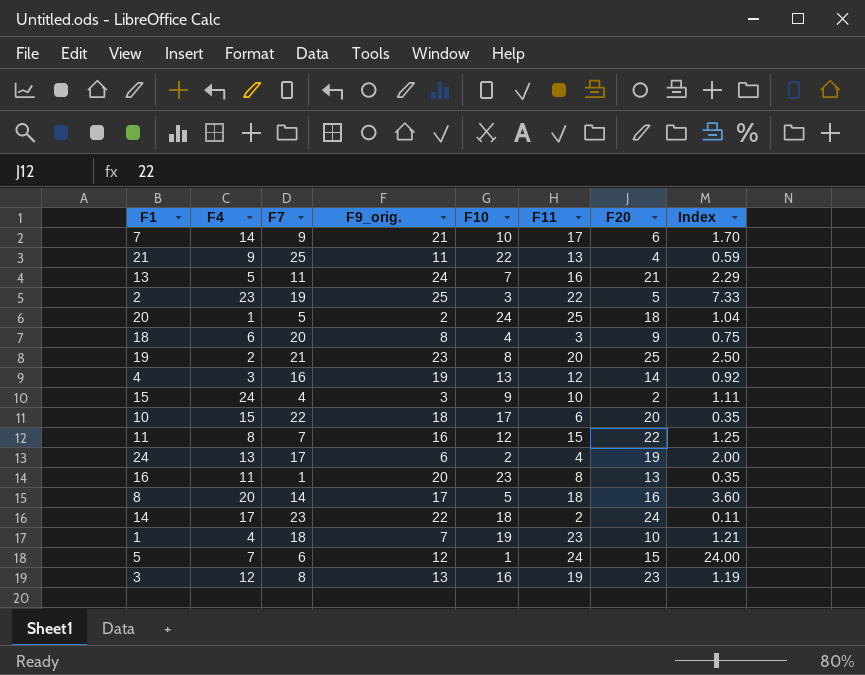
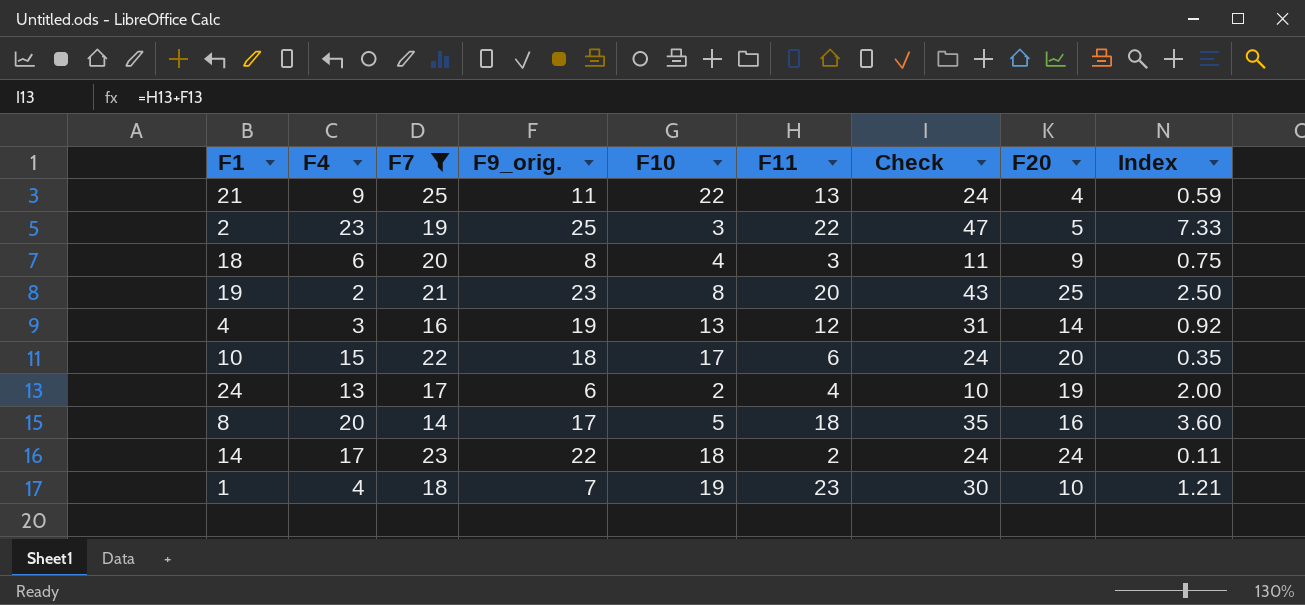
filter: none -> F7 >= 14
column Check | formula: none -> [F9_orig.] + [F11]

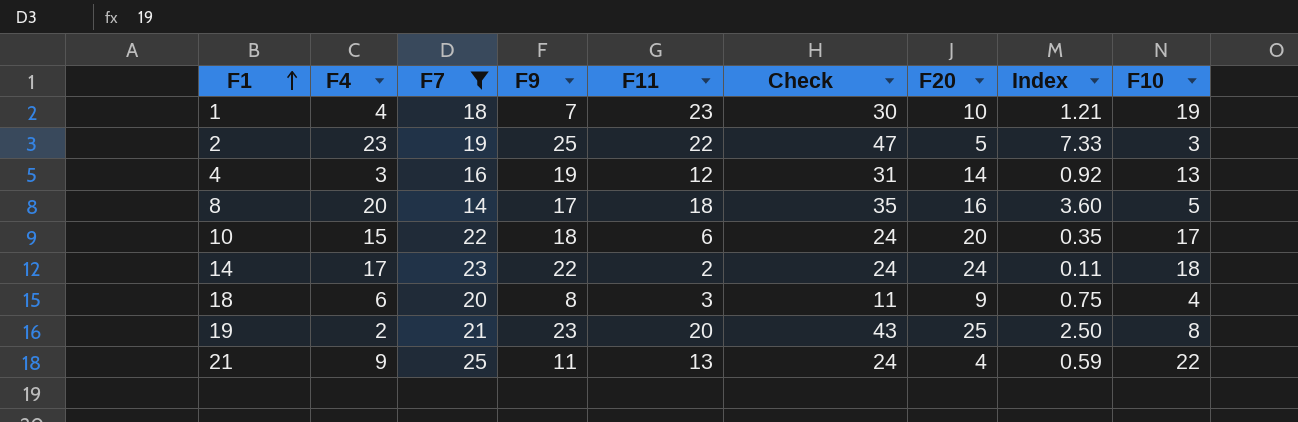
row order: none -> F1 ascending
column name: F9_orig. -> F9
column F10 | position: 5 -> 9
row 24: 13 | 17 | 6 | 2 | 4 | 10 | 19 | 2.00 -> none

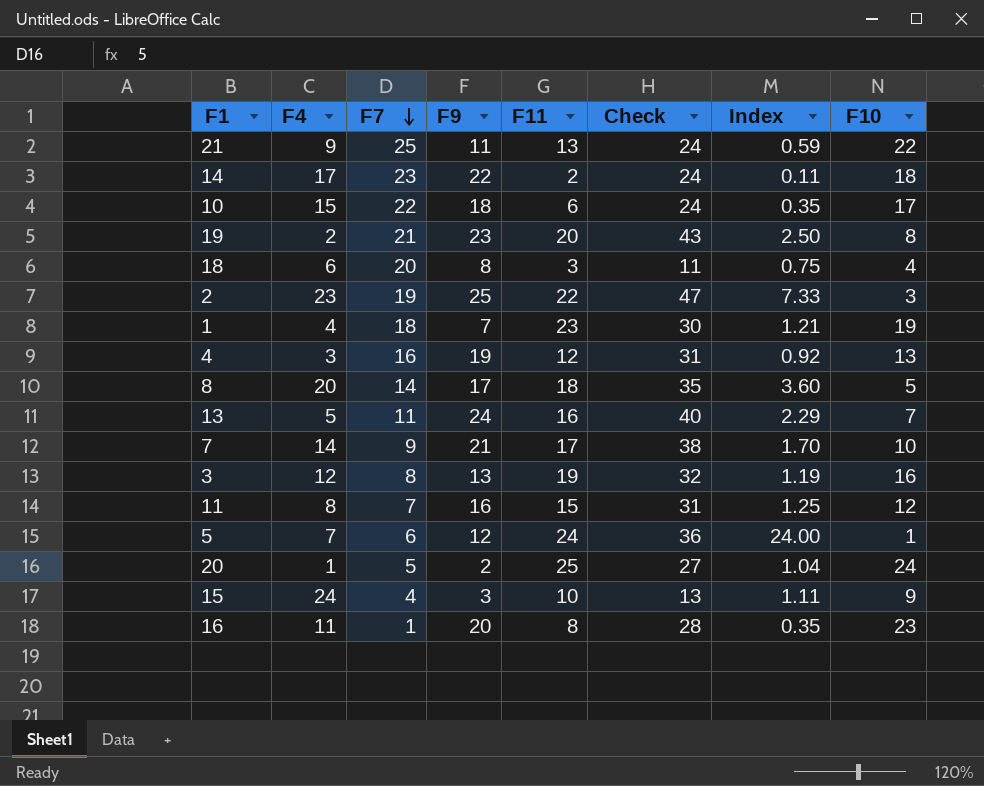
filter: F7 >= 14 -> none
row order: F1 ascending -> F7 descending
column F20 | position: 7 -> none

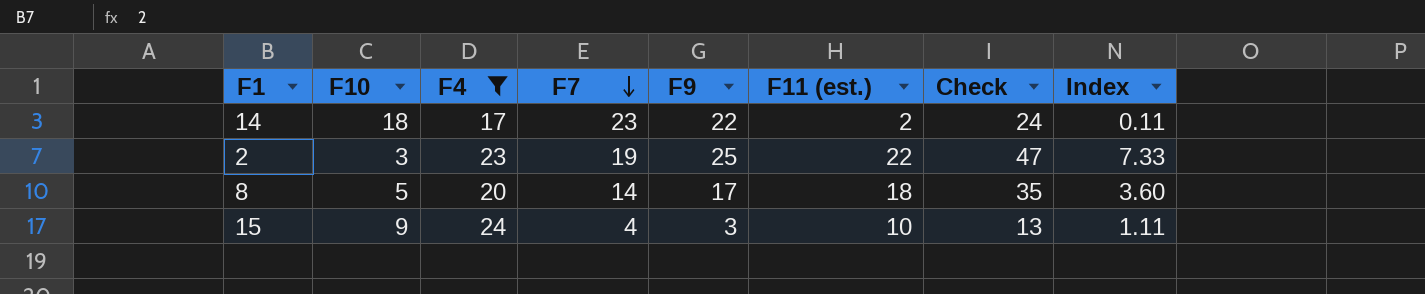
filter: none -> F4 >= 17
column F10 | position: 8 -> 2
column name: F11 -> F11 (est.)

